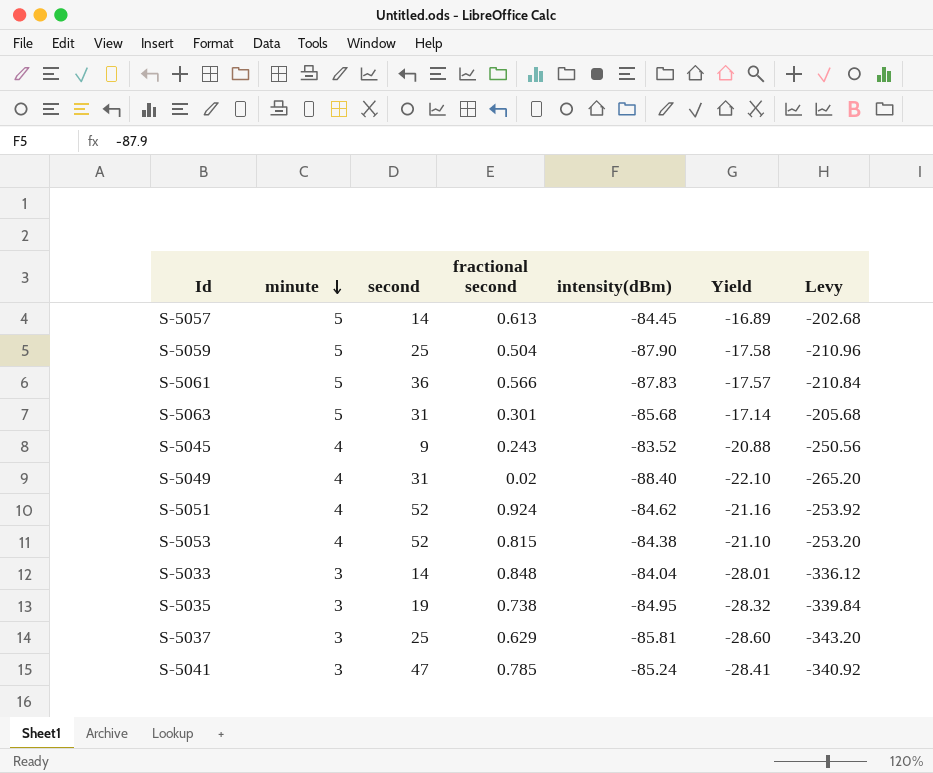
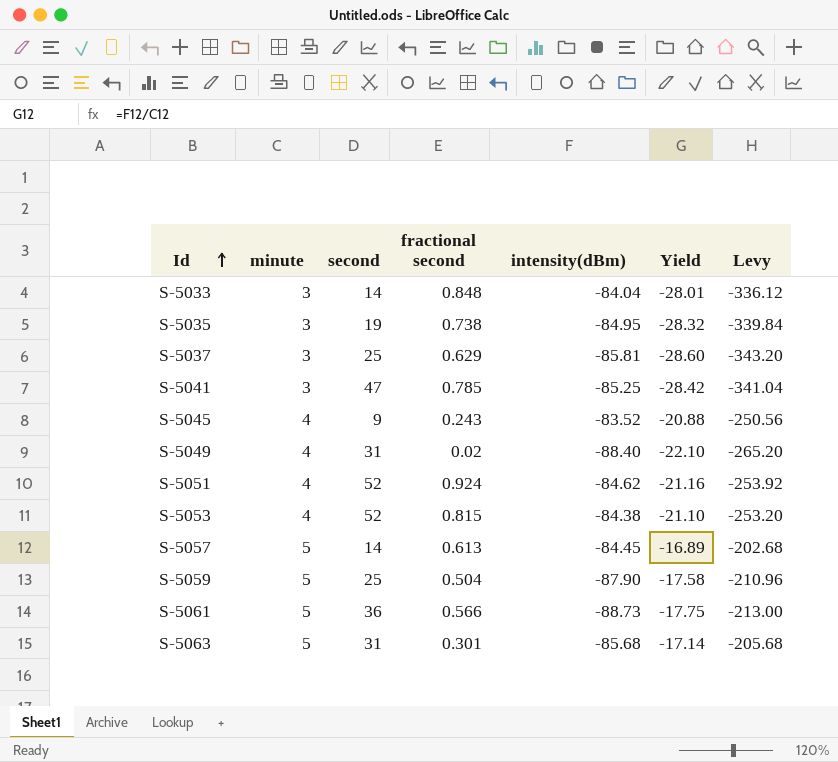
row order: minute descending -> Id ascending
S-5041 | intensity(dBm): -85.24 -> -85.25
S-5041 | Yield: -28.41 -> -28.42
S-5041 | Levy: -340.92 -> -341.04
S-5061 | intensity(dBm): -87.83 -> -88.73
S-5061 | Yield: -17.57 -> -17.75
S-5061 | Levy: -210.84 -> -213.00

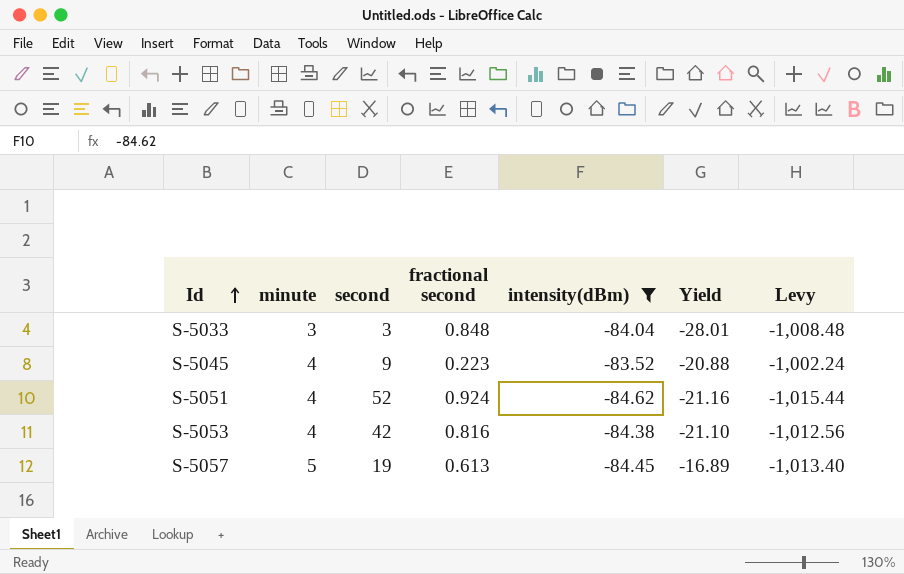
filter: none -> intensity(dBm) >= -84.62
column Levy | formula: [Yield] * 12 -> [intensity(dBm)] * 12
S-5033 | second: 14 -> 3
S-5045 | fractional second: 0.243 -> 0.223
S-5053 | second: 52 -> 42
S-5053 | fractional second: 0.815 -> 0.816
S-5057 | second: 14 -> 19

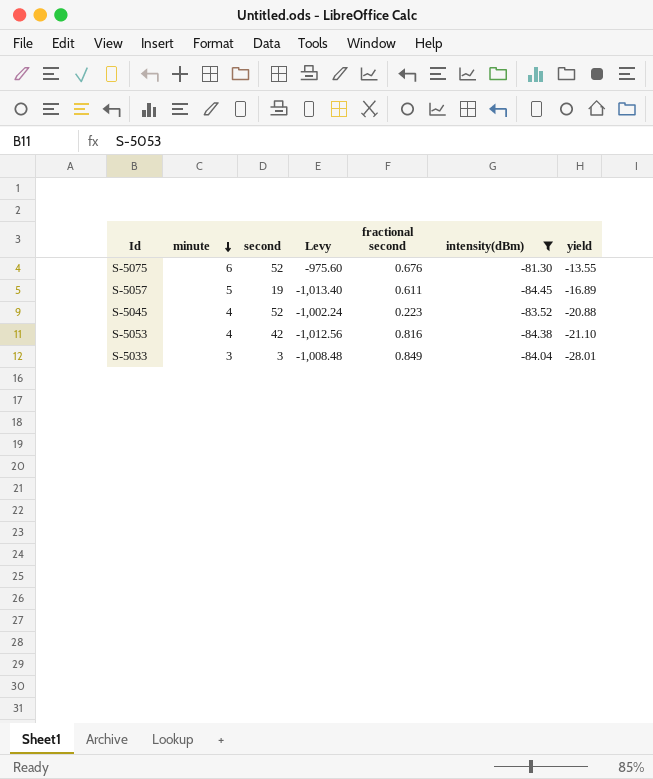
row order: Id ascending -> minute descending
column Levy | position: 7 -> 4
column name: Yield -> yield
row S-5051: 4 | 52 | 0.924 | -84.62 | -21.16 | -1,015.44 -> none
row S-5075: none -> 6 | 52 | -975.60 | 0.676 | -81.30 | -13.55
S-5057 | fractional second: 0.613 -> 0.611
S-5045 | second: 9 -> 52
S-5033 | fractional second: 0.848 -> 0.849

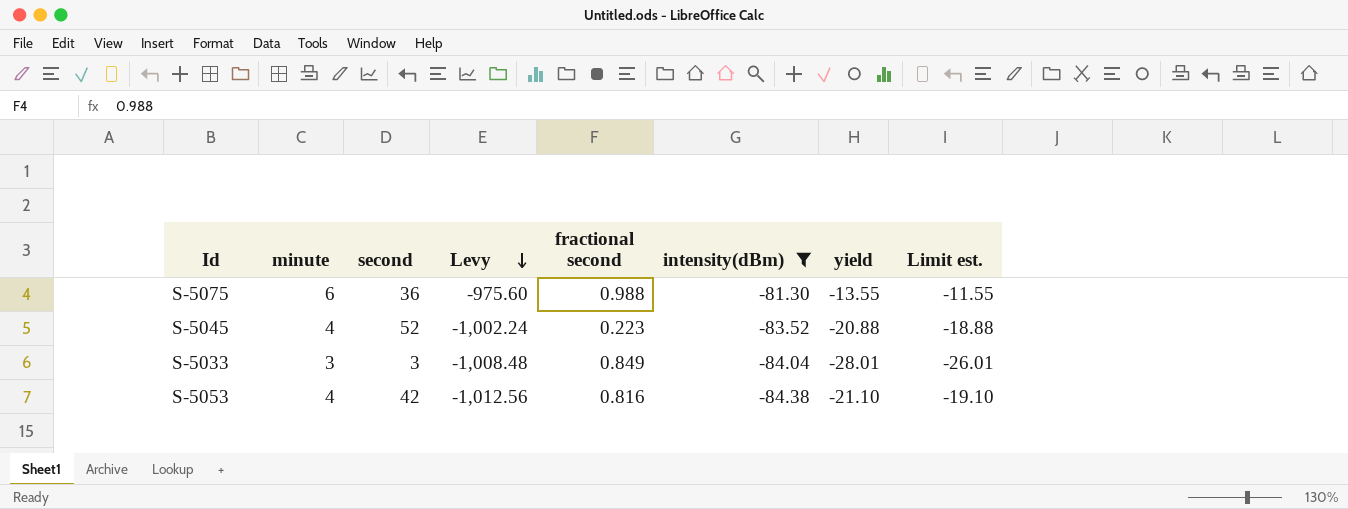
row order: minute descending -> Levy descending
column Limit est. | formula: none -> [yield] + 2
row S-5057: 5 | 19 | -1,013.40 | 0.611 | -84.45 | -16.89 -> none
S-5075 | second: 52 -> 36
S-5075 | fractional second: 0.676 -> 0.988

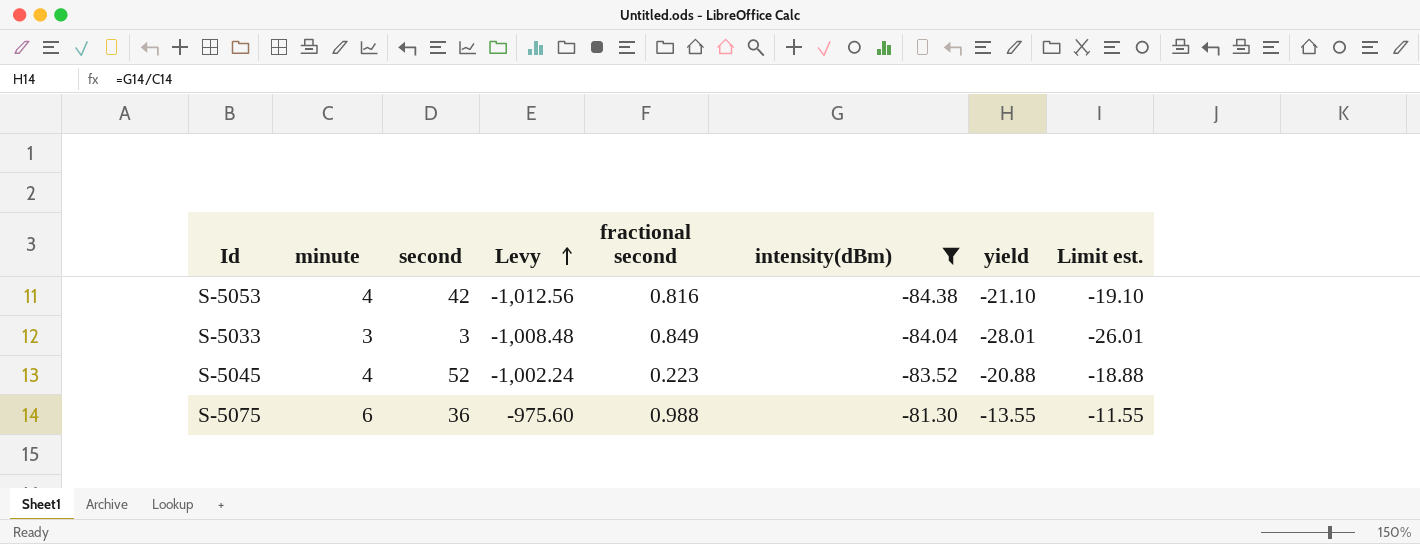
row order: Levy descending -> Levy ascending

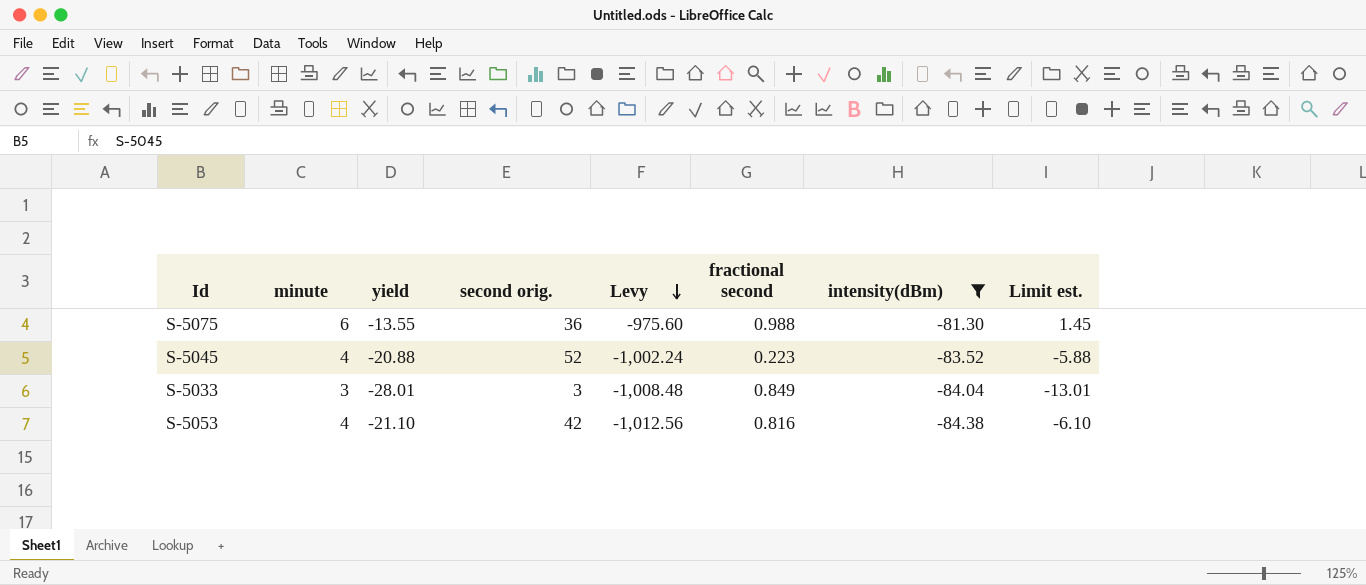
row order: Levy ascending -> Levy descending
column yield | position: 7 -> 3
column name: second -> second orig.
column Limit est. | formula: [yield] + 2 -> [yield] + 15

